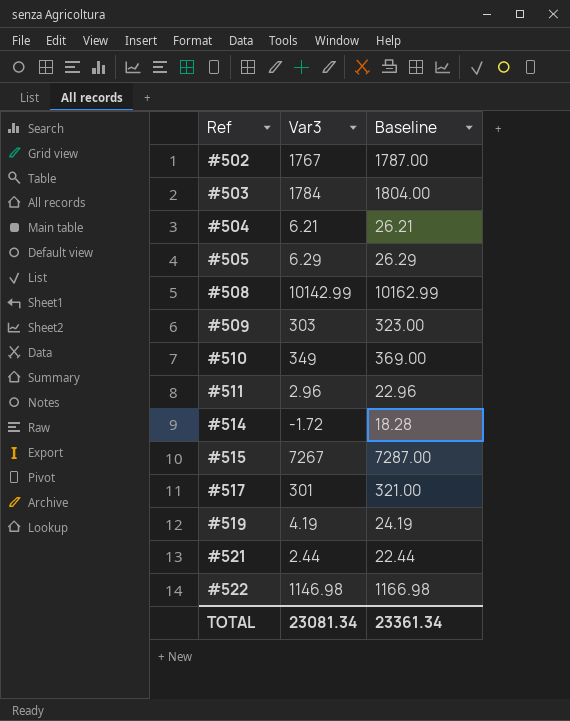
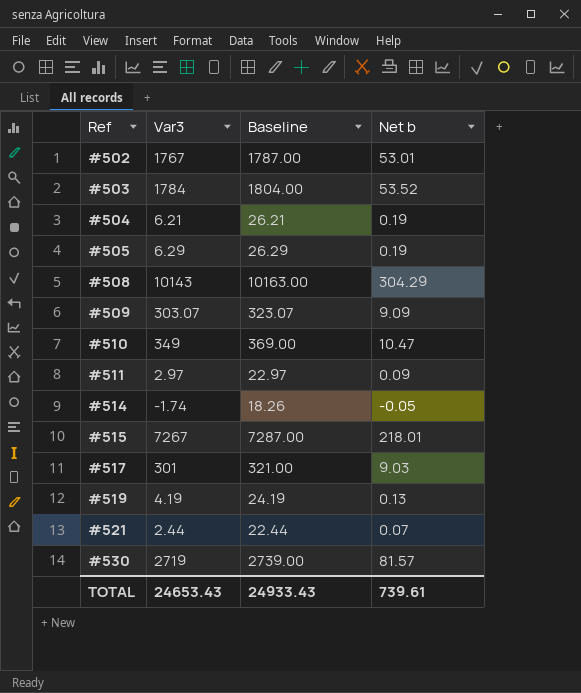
column Net b | formula: none -> [Var3] * 0.03
row #522: 1146.98 | 1166.98 -> none
#508 | Var3: 10142.99 -> 10143
#508 | Baseline: 10162.99 -> 10163.00
#509 | Var3: 303 -> 303.07
#509 | Baseline: 323.00 -> 323.07
#511 | Var3: 2.96 -> 2.97
#511 | Baseline: 22.96 -> 22.97
#514 | Var3: -1.72 -> -1.74
#514 | Baseline: 18.28 -> 18.26
row #530: none -> 2719 | 2739.00 | 81.57
TOTAL | Var3: 23081.34 -> 24653.43
TOTAL | Baseline: 23361.34 -> 24933.43

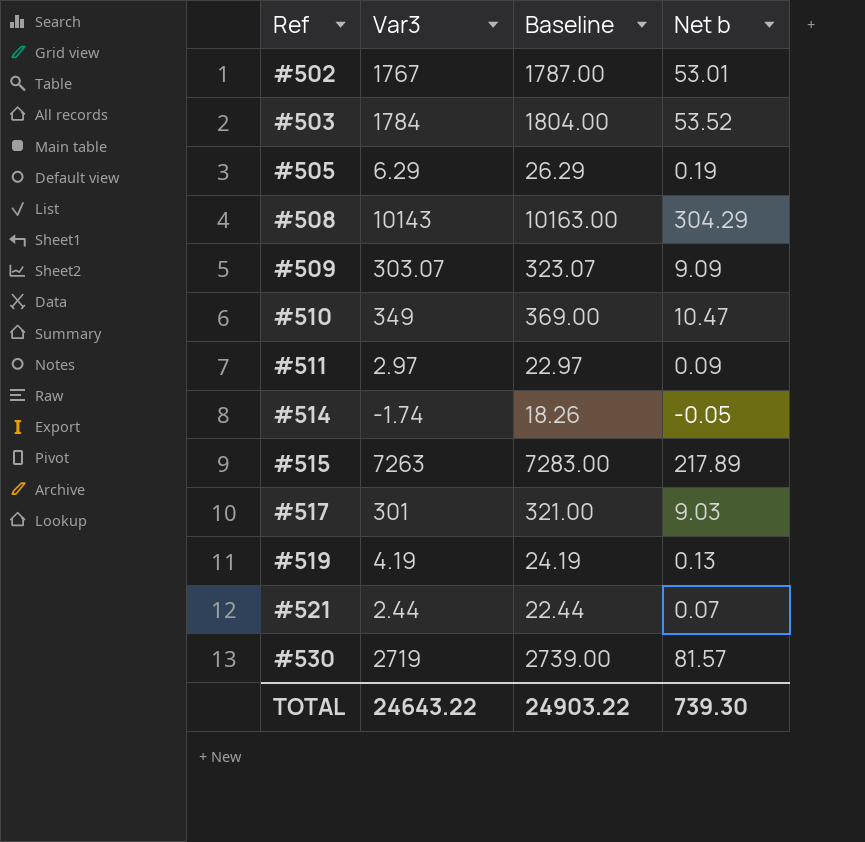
row #504: 6.21 | 26.21 | 0.19 -> none
#515 | Var3: 7267 -> 7263
#515 | Baseline: 7287.00 -> 7283.00
#515 | Net b: 218.01 -> 217.89
TOTAL | Var3: 24653.43 -> 24643.22
TOTAL | Baseline: 24933.43 -> 24903.22
TOTAL | Net b: 739.61 -> 739.30

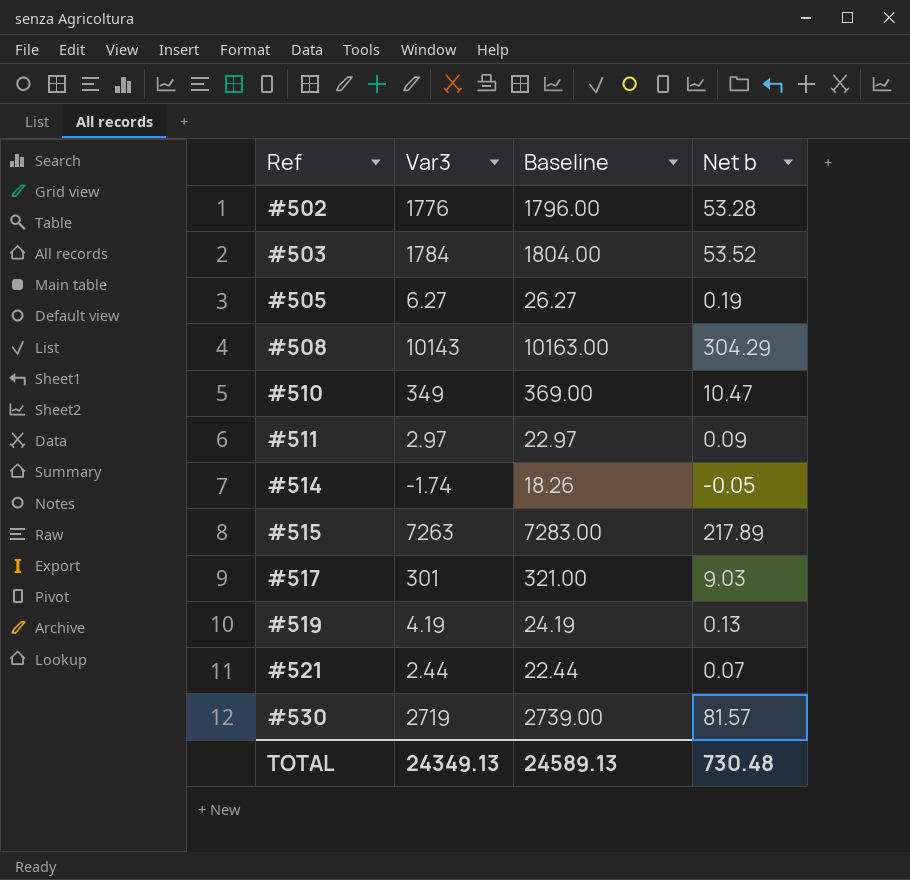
row #509: 303.07 | 323.07 | 9.09 -> none
#502 | Var3: 1767 -> 1776
#502 | Baseline: 1787.00 -> 1796.00
#502 | Net b: 53.01 -> 53.28
#505 | Var3: 6.29 -> 6.27
#505 | Baseline: 26.29 -> 26.27
TOTAL | Var3: 24643.22 -> 24349.13
TOTAL | Baseline: 24903.22 -> 24589.13
TOTAL | Net b: 739.30 -> 730.48

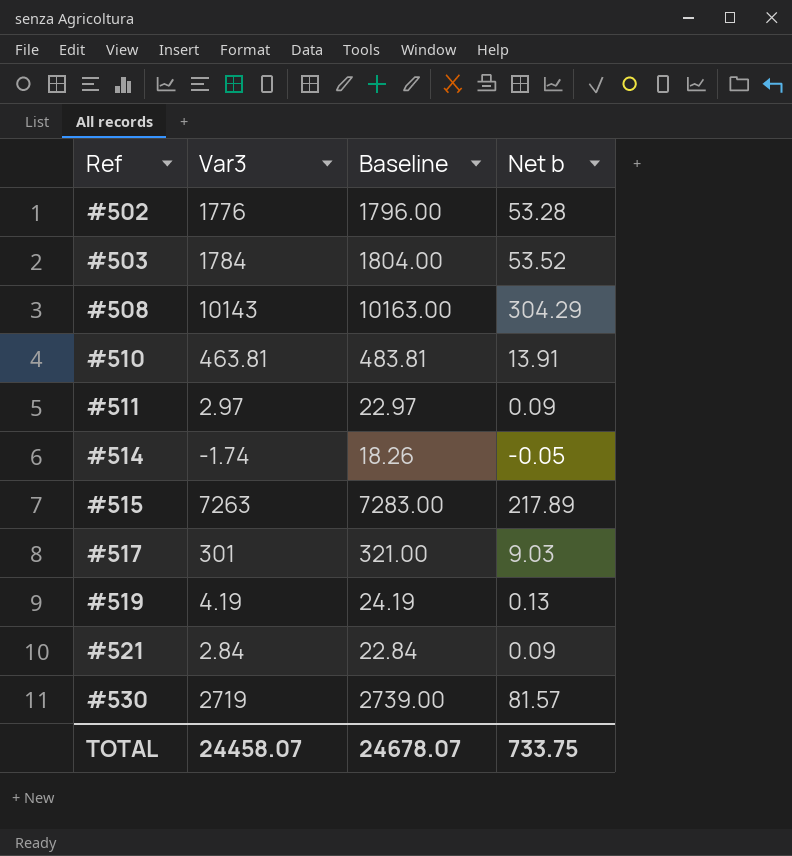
row #505: 6.27 | 26.27 | 0.19 -> none
#510 | Var3: 349 -> 463.81
#510 | Baseline: 369.00 -> 483.81
#510 | Net b: 10.47 -> 13.91
#521 | Var3: 2.44 -> 2.84
#521 | Baseline: 22.44 -> 22.84
#521 | Net b: 0.07 -> 0.09
TOTAL | Var3: 24349.13 -> 24458.07
TOTAL | Baseline: 24589.13 -> 24678.07
TOTAL | Net b: 730.48 -> 733.75

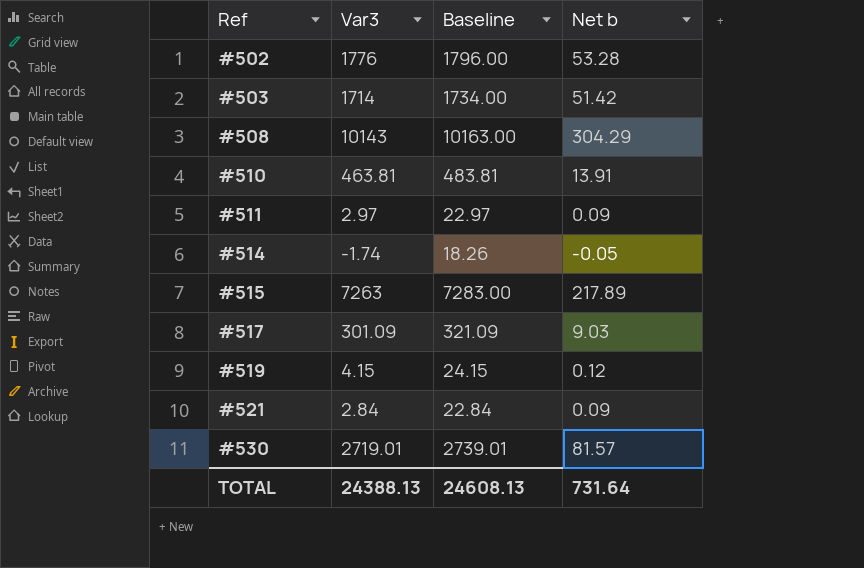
#503 | Var3: 1784 -> 1714
#503 | Baseline: 1804.00 -> 1734.00
#503 | Net b: 53.52 -> 51.42
#517 | Var3: 301 -> 301.09
#517 | Baseline: 321.00 -> 321.09
#519 | Var3: 4.19 -> 4.15
#519 | Baseline: 24.19 -> 24.15
#519 | Net b: 0.13 -> 0.12
#530 | Var3: 2719 -> 2719.01
#530 | Baseline: 2739.00 -> 2739.01
TOTAL | Var3: 24458.07 -> 24388.13
TOTAL | Baseline: 24678.07 -> 24608.13
TOTAL | Net b: 733.75 -> 731.64

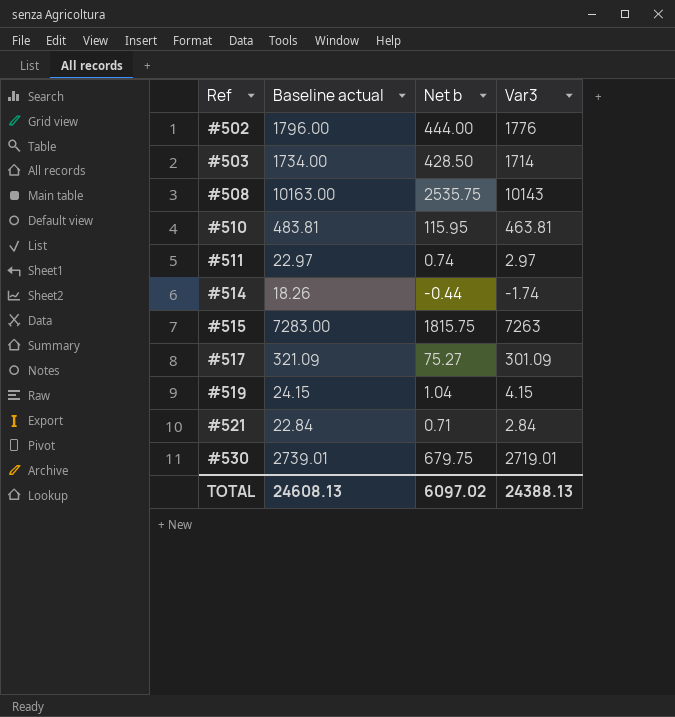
column name: Baseline -> Baseline actual
column Net b | formula: [Var3] * 0.03 -> [Var3] * 0.25
column Var3 | position: 2 -> 4
TOTAL | Net b: 731.64 -> 6097.02

